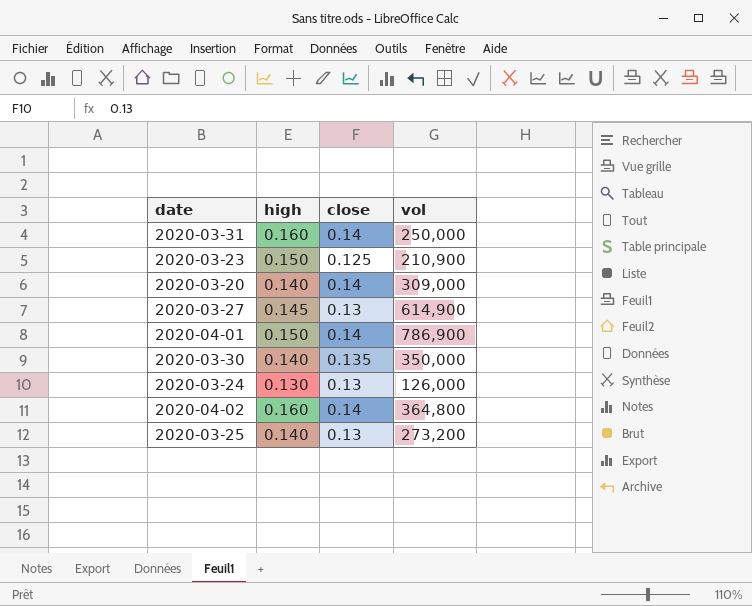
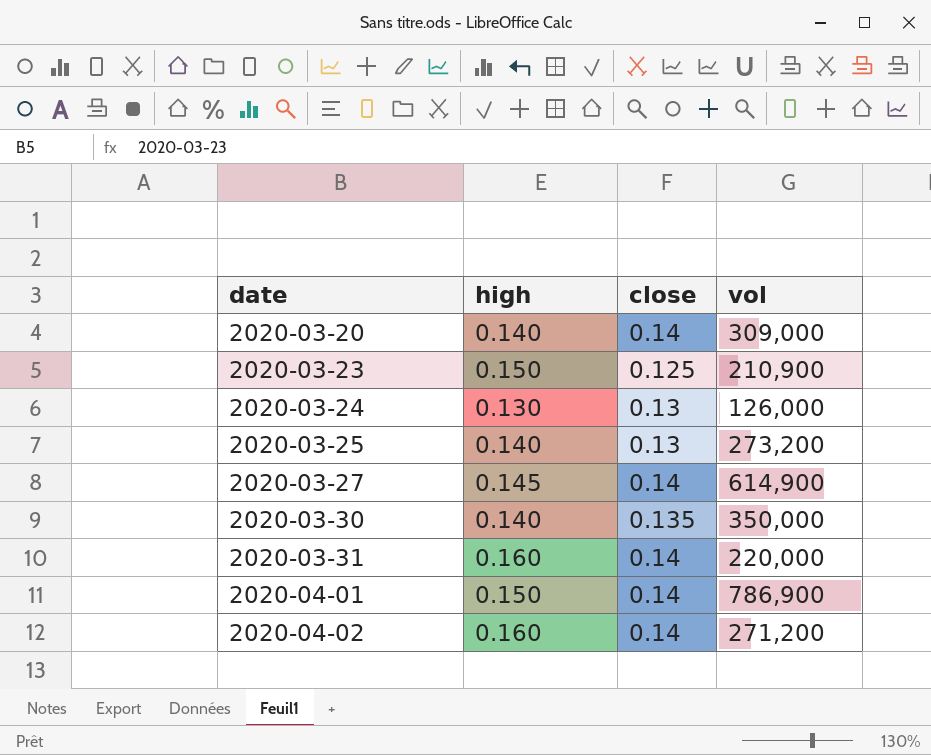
row order: none -> date ascending
2020-03-27 | close: 0.13 -> 0.14
2020-03-31 | vol: 250,000 -> 220,000
2020-04-02 | vol: 364,800 -> 271,200

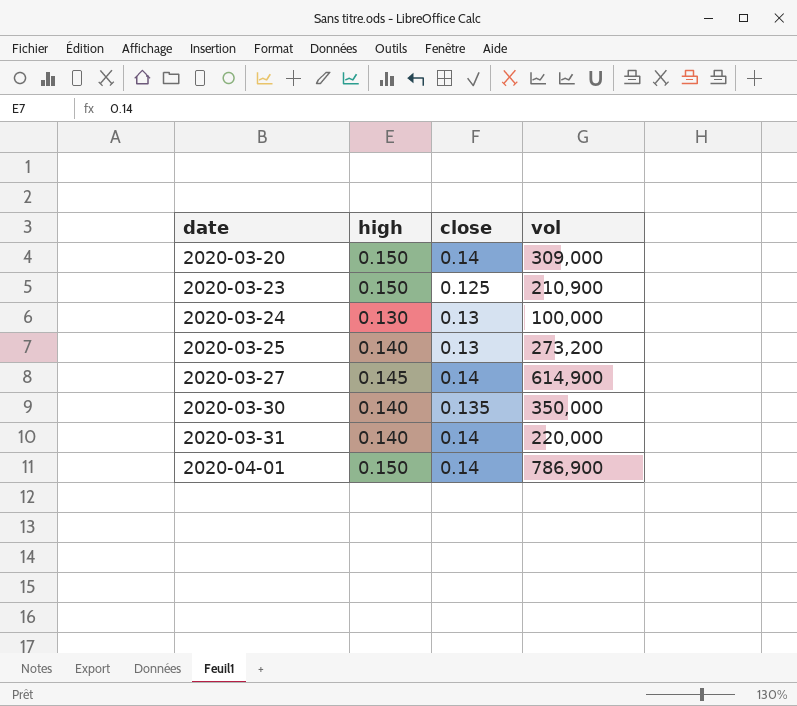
row 2020-04-02: 0.160 | 0.14 | 271,200 -> none
2020-03-20 | high: 0.140 -> 0.150
2020-03-24 | vol: 126,000 -> 100,000
2020-03-31 | high: 0.160 -> 0.140

